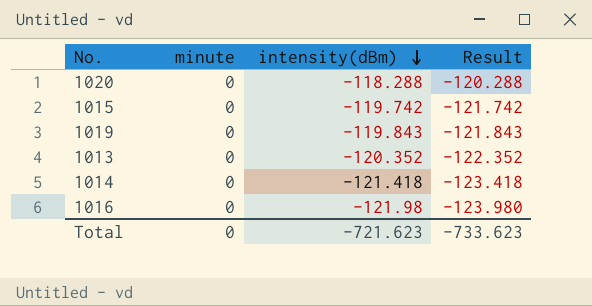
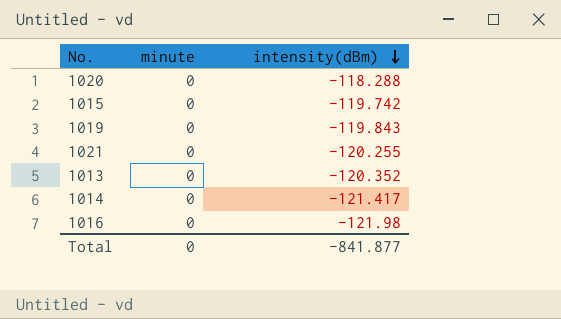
column Result | formula: [intensity(dBm)] - 2 -> none
row 1021: none -> 0 | -120.255
1014 | intensity(dBm): -121.418 -> -121.417
Total | intensity(dBm): -721.623 -> -841.877

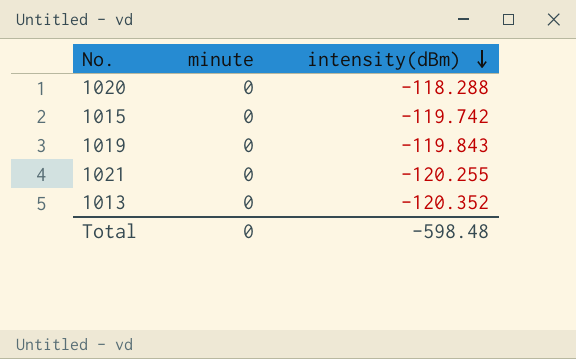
row 1014: 0 | -121.417 -> none
row 1016: 0 | -121.98 -> none
Total | intensity(dBm): -841.877 -> -598.48

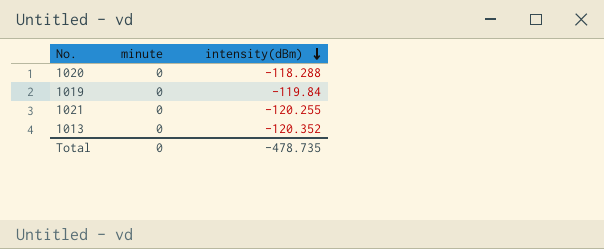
row 1015: 0 | -119.742 -> none
1019 | intensity(dBm): -119.843 -> -119.84
Total | intensity(dBm): -598.48 -> -478.735

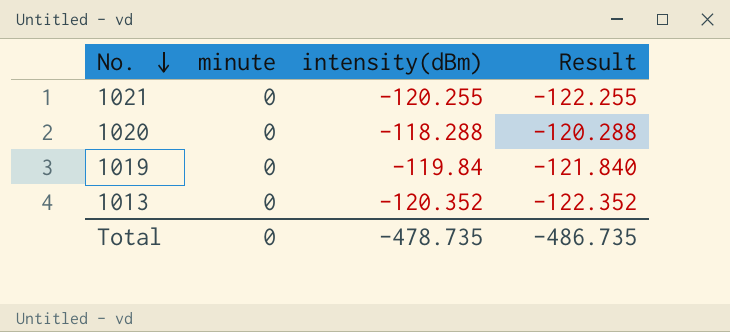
row order: intensity(dBm) descending -> No. descending
column Result | formula: none -> [intensity(dBm)] - 2

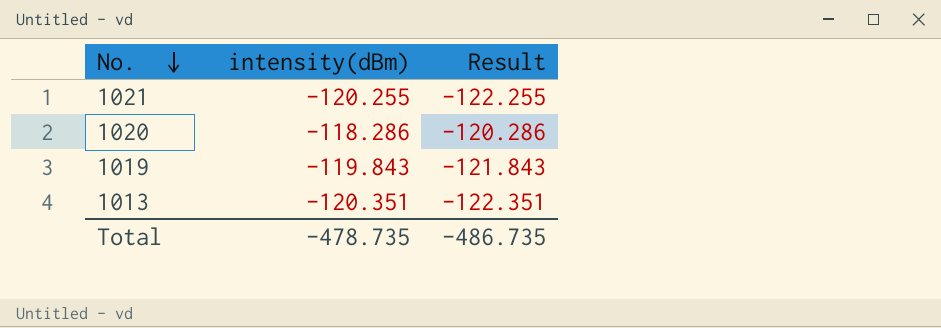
column minute | position: 2 -> none
1020 | intensity(dBm): -118.288 -> -118.286
1020 | Result: -120.288 -> -120.286
1019 | intensity(dBm): -119.84 -> -119.843
1019 | Result: -121.840 -> -121.843
1013 | intensity(dBm): -120.352 -> -120.351
1013 | Result: -122.352 -> -122.351

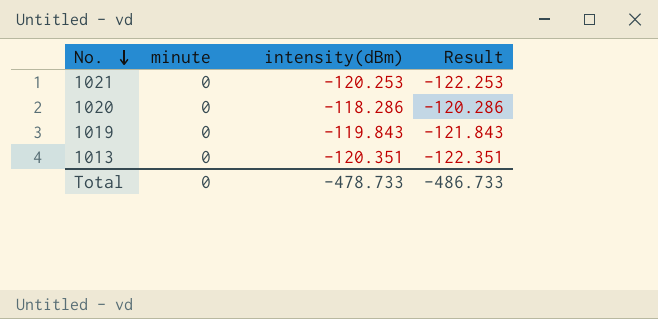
column minute | position: none -> 2
1021 | intensity(dBm): -120.255 -> -120.253
1021 | Result: -122.255 -> -122.253
Total | intensity(dBm): -478.735 -> -478.733
Total | Result: -486.735 -> -486.733

